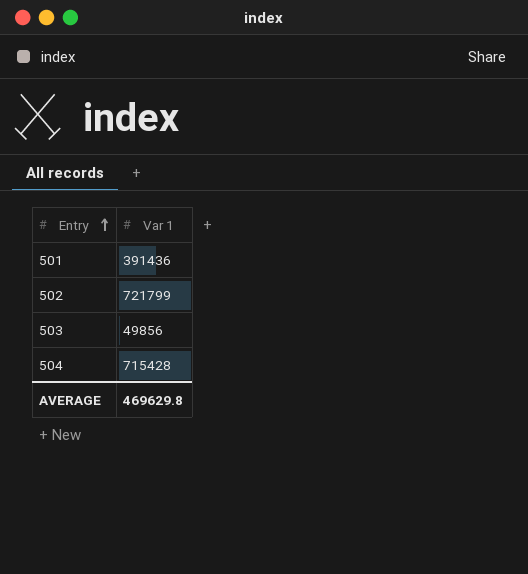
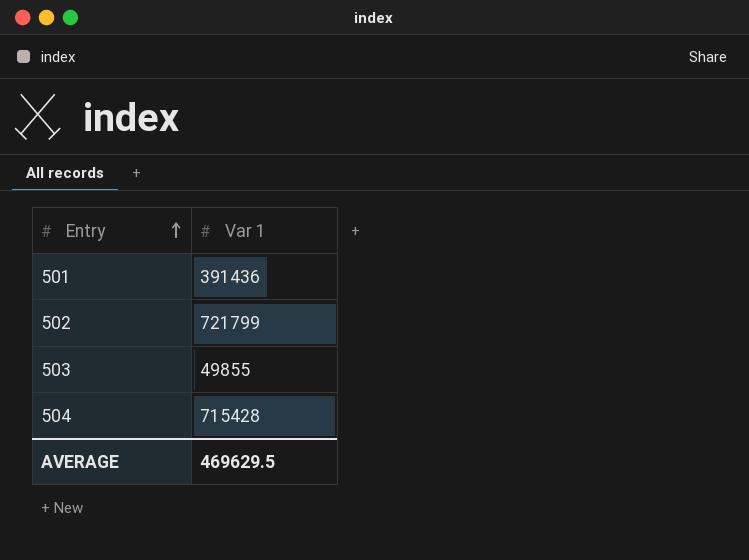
503 | Var 1: 49856 -> 49855
AVERAGE | Var 1: 469629.8 -> 469629.5

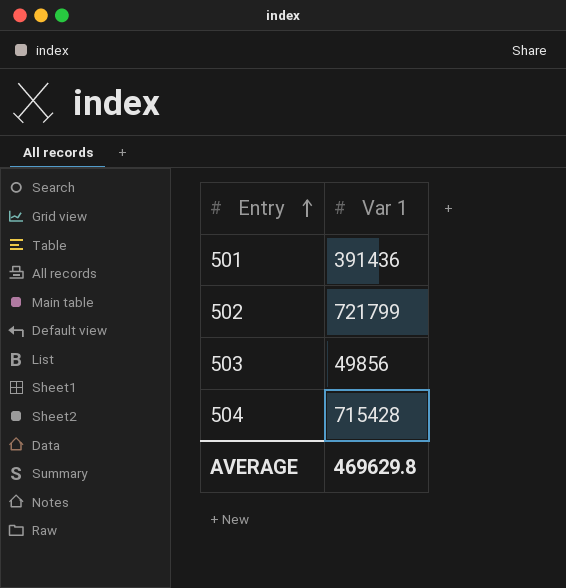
503 | Var 1: 49855 -> 49856
AVERAGE | Var 1: 469629.5 -> 469629.8

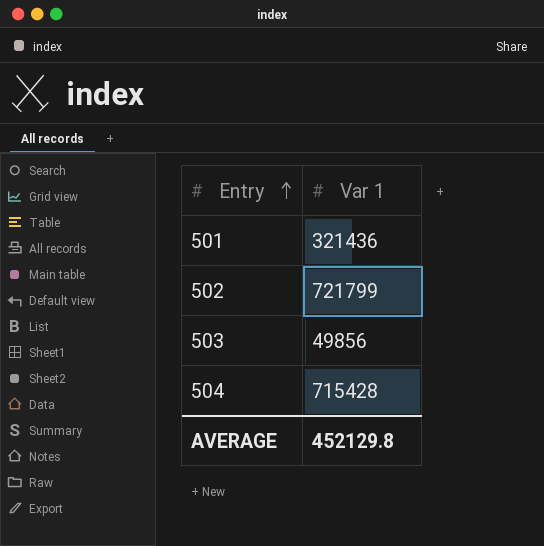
501 | Var 1: 391436 -> 321436
AVERAGE | Var 1: 469629.8 -> 452129.8

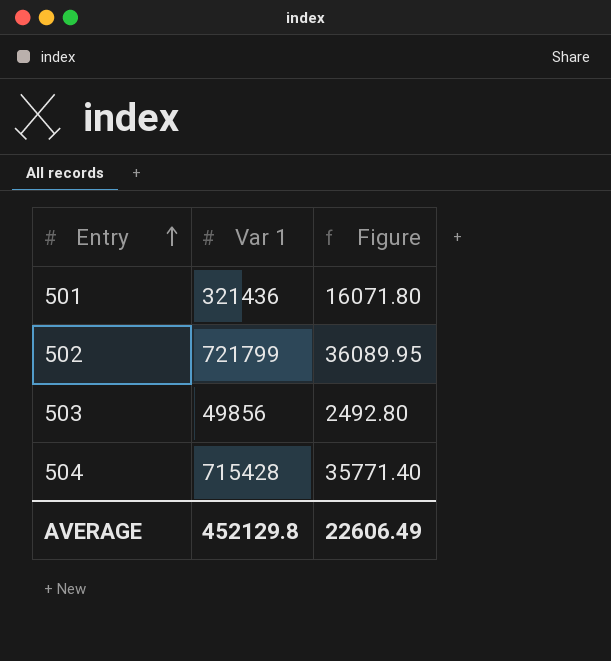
column Figure | formula: none -> [Var 1] * 0.05

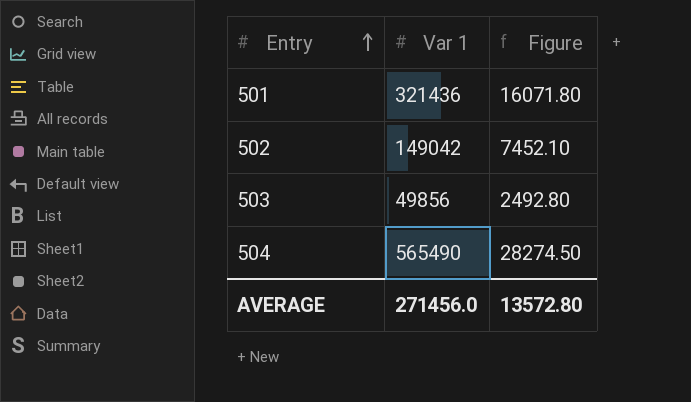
502 | Var 1: 721799 -> 149042
502 | Figure: 36089.95 -> 7452.10
504 | Var 1: 715428 -> 565490
504 | Figure: 35771.40 -> 28274.50
AVERAGE | Var 1: 452129.8 -> 271456.0
AVERAGE | Figure: 22606.49 -> 13572.80

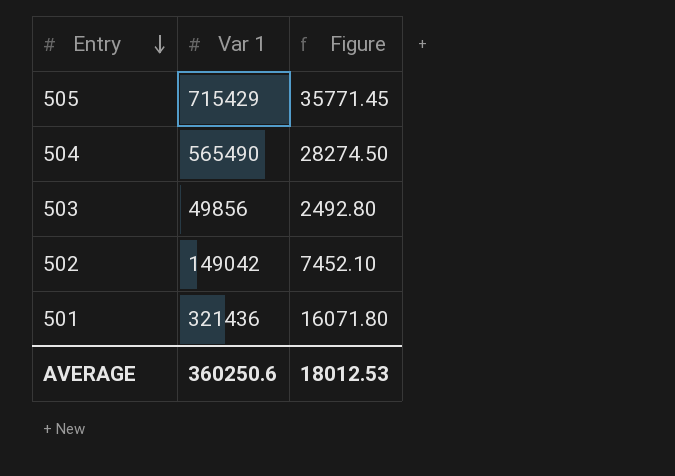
row order: Entry ascending -> Entry descending
row 505: none -> 715429 | 35771.45
AVERAGE | Var 1: 271456.0 -> 360250.6
AVERAGE | Figure: 13572.80 -> 18012.53

